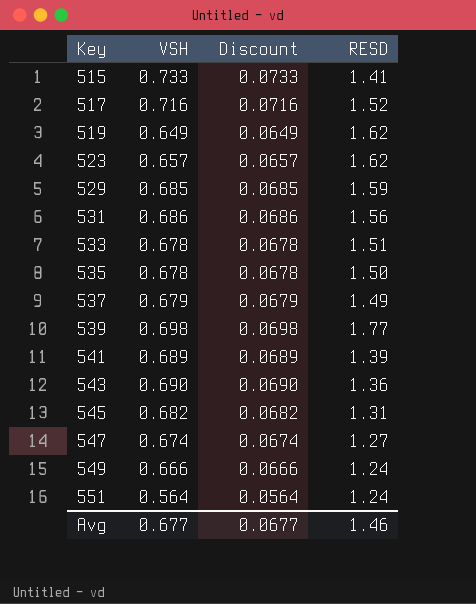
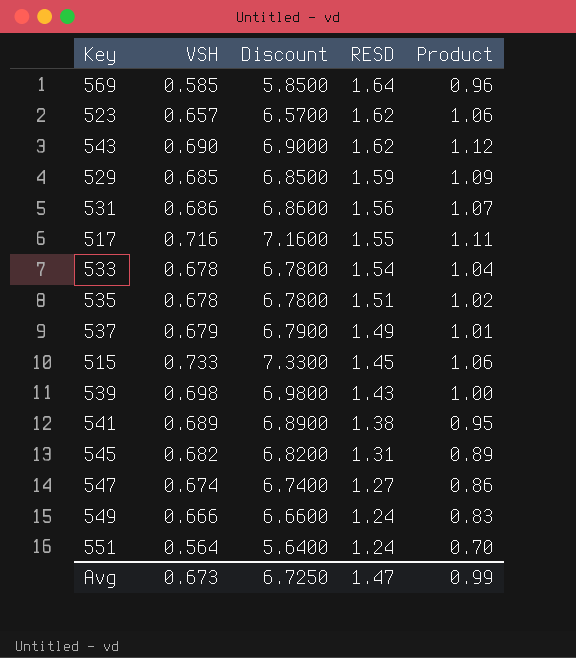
row order: Key ascending -> RESD descending
column Discount | formula: [VSH] * 0.1 -> [VSH] * 10
column Product | formula: none -> [VSH] * [RESD]
row 519: 0.649 | 0.0649 | 1.62 -> none
row 569: none -> 0.585 | 5.8500 | 1.64 | 0.96
543 | RESD: 1.36 -> 1.62
517 | RESD: 1.52 -> 1.55
533 | RESD: 1.51 -> 1.54
535 | RESD: 1.50 -> 1.51
515 | RESD: 1.41 -> 1.45
539 | RESD: 1.77 -> 1.43
541 | RESD: 1.39 -> 1.38
Avg | VSH: 0.677 -> 0.673
Avg | Discount: 0.0677 -> 6.7250
Avg | RESD: 1.46 -> 1.47

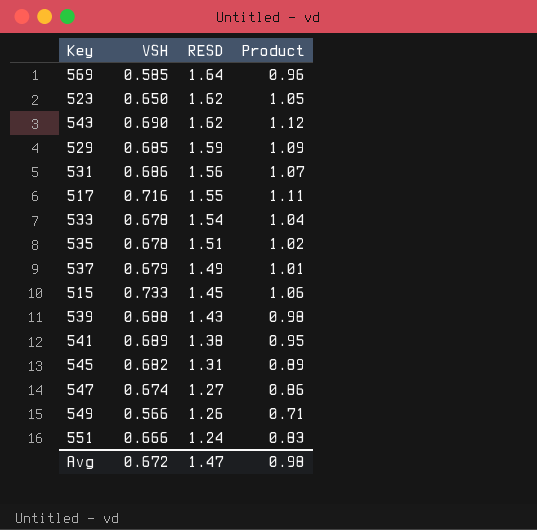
column Discount | formula: [VSH] * 10 -> none
523 | VSH: 0.657 -> 0.650
523 | Product: 1.06 -> 1.05
539 | VSH: 0.698 -> 0.688
539 | Product: 1.00 -> 0.98
549 | VSH: 0.666 -> 0.566
549 | RESD: 1.24 -> 1.26
549 | Product: 0.83 -> 0.71
551 | VSH: 0.564 -> 0.666
551 | Product: 0.70 -> 0.83
Avg | VSH: 0.673 -> 0.672
Avg | Product: 0.99 -> 0.98

